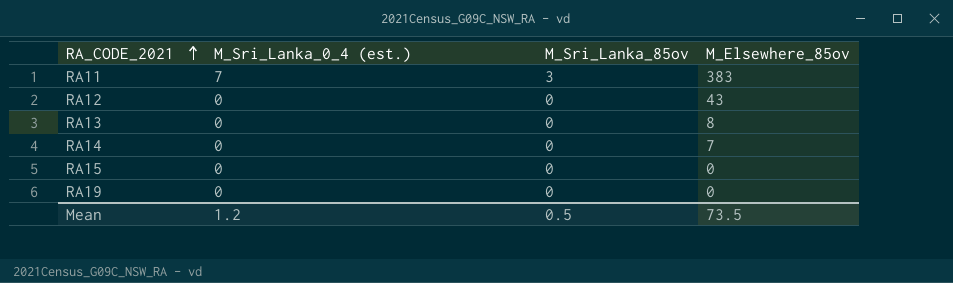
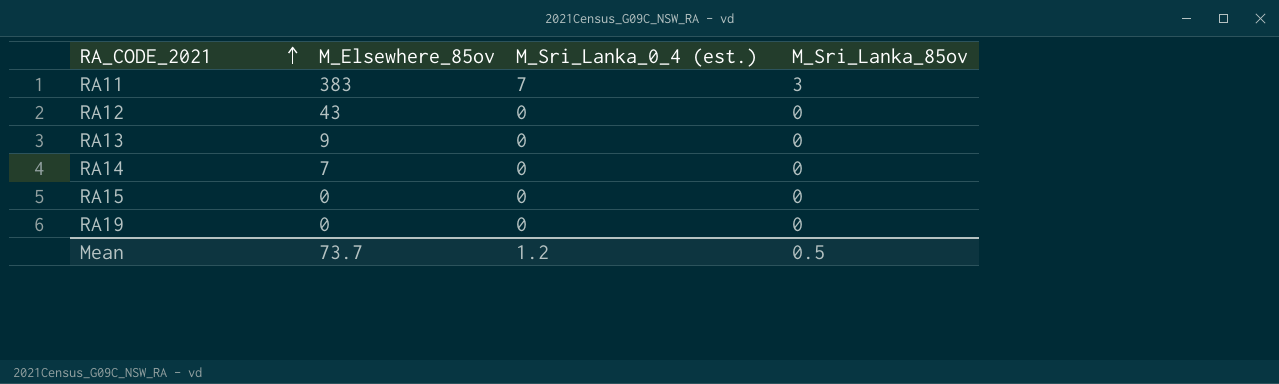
column M_Elsewhere_85ov | position: 4 -> 2
RA13 | M_Elsewhere_85ov: 8 -> 9
Mean | M_Elsewhere_85ov: 73.5 -> 73.7

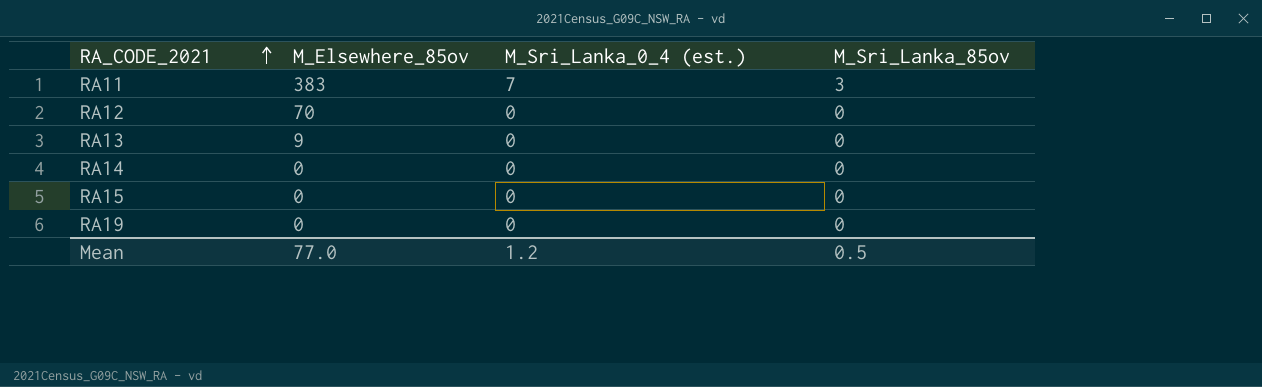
RA12 | M_Elsewhere_85ov: 43 -> 70
RA14 | M_Elsewhere_85ov: 7 -> 0
Mean | M_Elsewhere_85ov: 73.7 -> 77.0

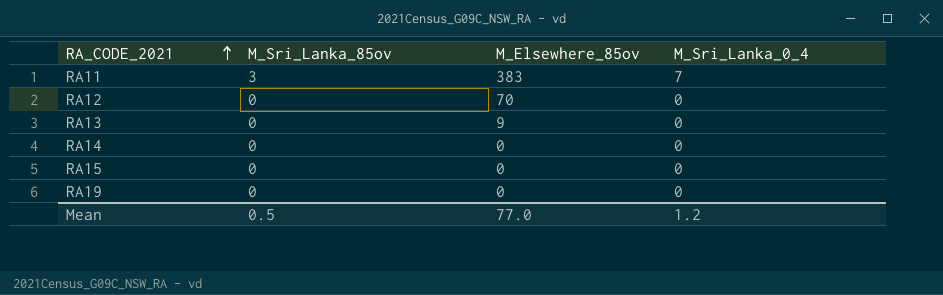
column M_Sri_Lanka_85ov | position: 4 -> 2
column name: M_Sri_Lanka_0_4 (est.) -> M_Sri_Lanka_0_4

